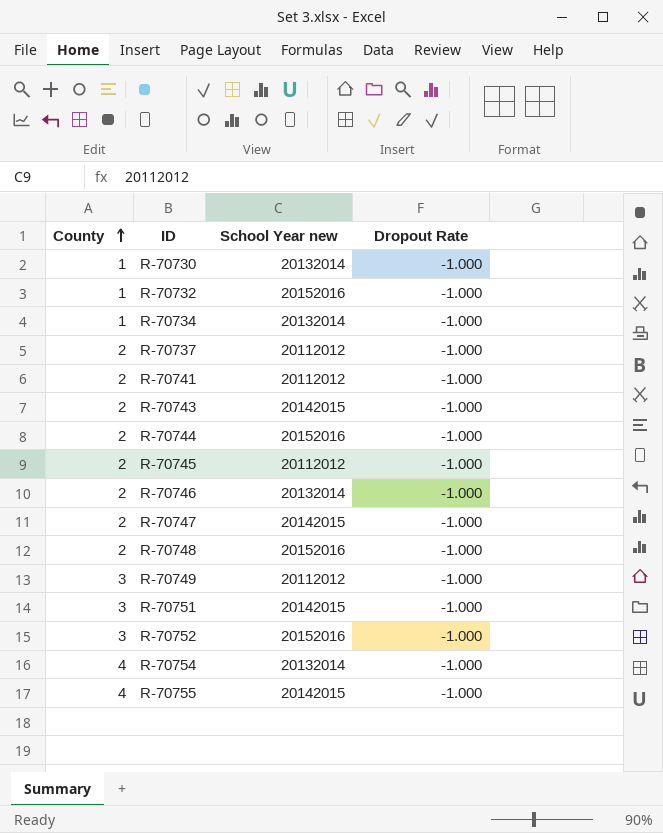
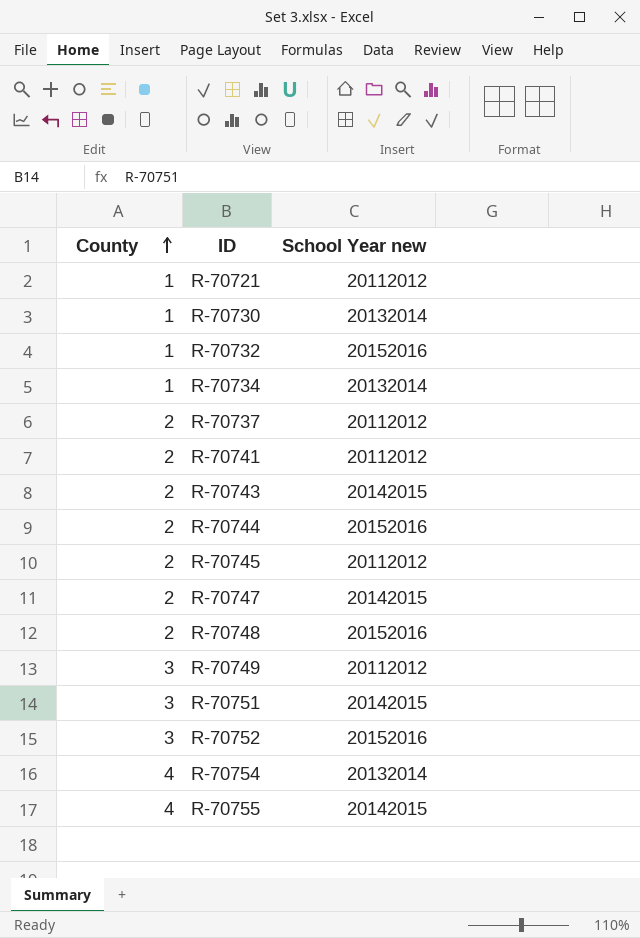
column Dropout Rate | position: 4 -> none
row R-70746: 2 | 20132014 | -1.000 -> none
row R-70721: none -> 1 | 20112012

